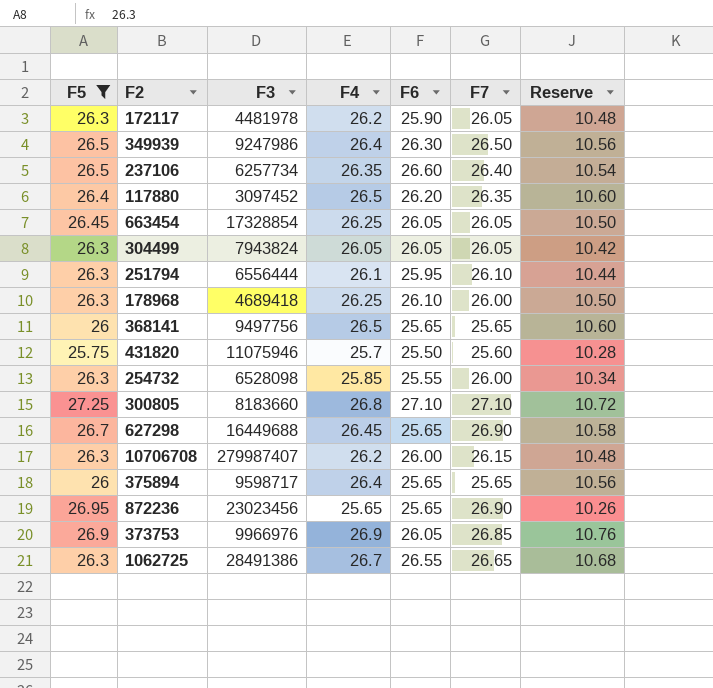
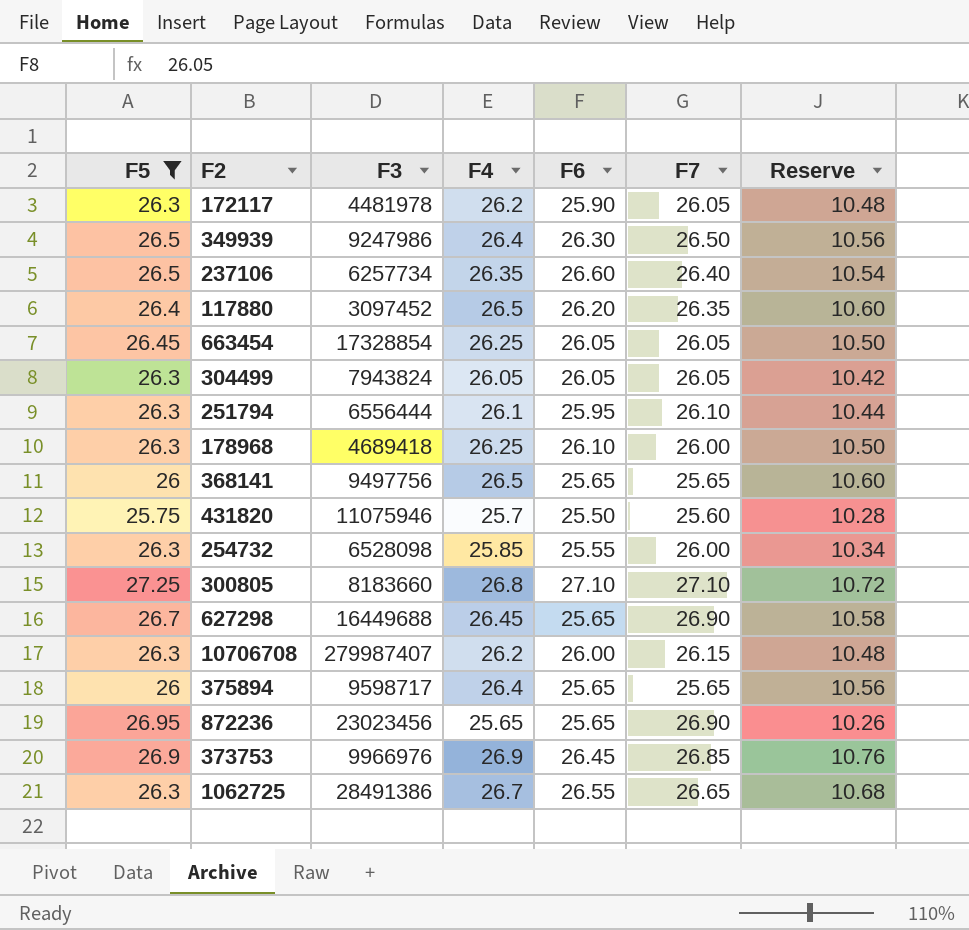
373753 | F6: 26.05 -> 26.45

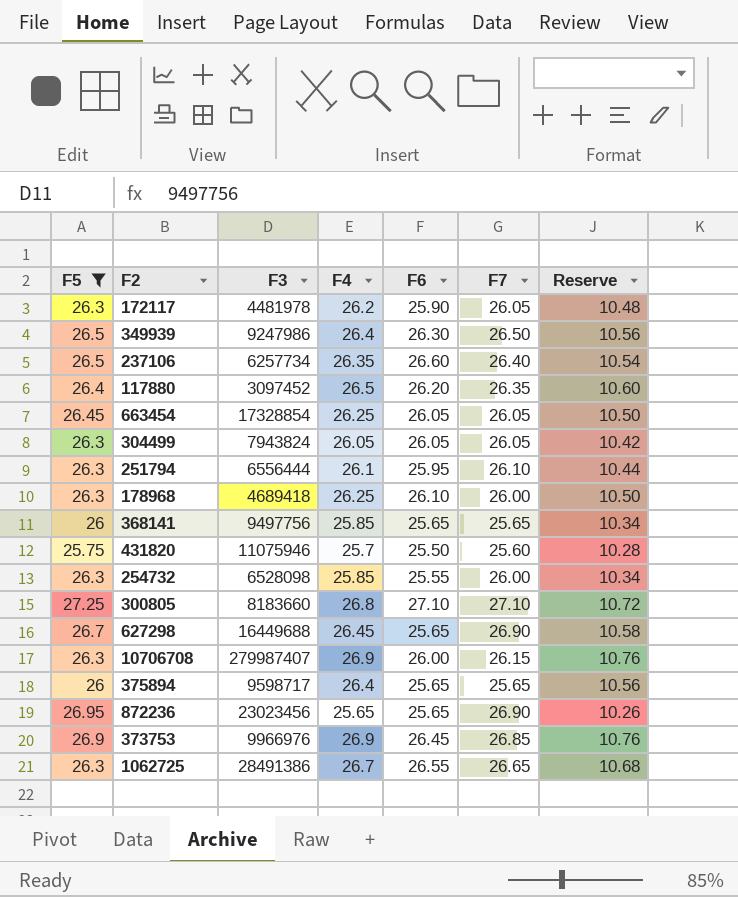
368141 | F4: 26.5 -> 25.85
368141 | Reserve: 10.60 -> 10.34
10706708 | F4: 26.2 -> 26.9
10706708 | Reserve: 10.48 -> 10.76

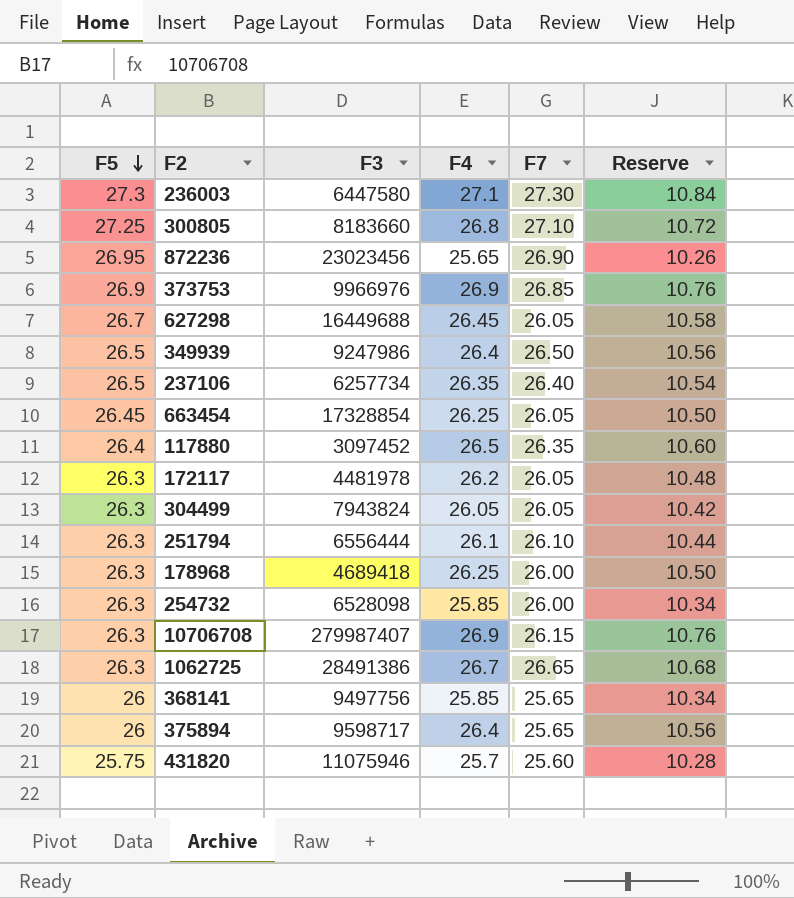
filter: F5 != 27.3 -> none
row order: none -> F5 descending
column F6 | position: 5 -> none
627298 | F7: 26.90 -> 26.05

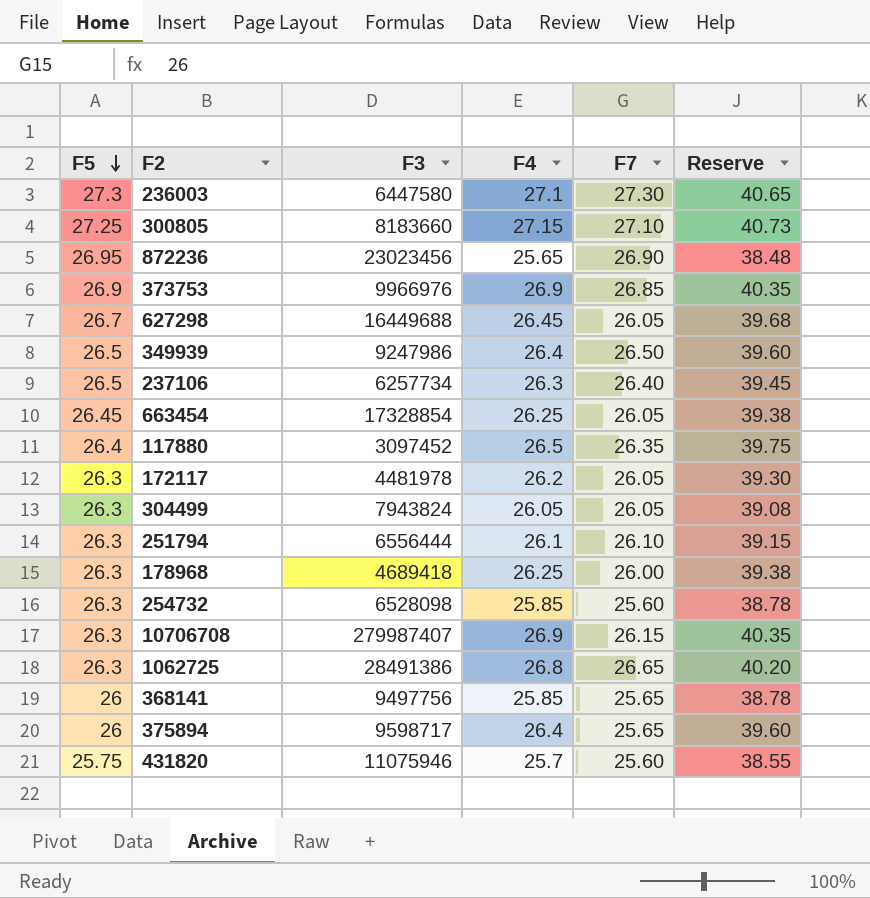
column Reserve | formula: [F4] * 0.4 -> [F4] * 1.5
300805 | F4: 26.8 -> 27.15
237106 | F4: 26.35 -> 26.3
254732 | F7: 26.00 -> 25.60
1062725 | F4: 26.7 -> 26.8

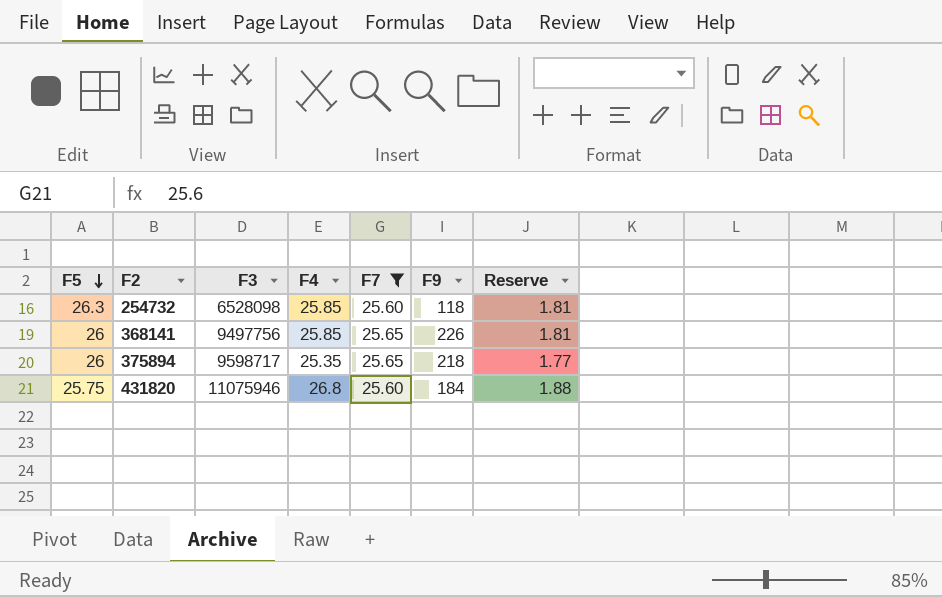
filter: none -> F7 <= 25.65
column F9 | position: none -> 6
column Reserve | formula: [F4] * 1.5 -> [F4] * 0.07
375894 | F4: 26.4 -> 25.35
431820 | F4: 25.7 -> 26.8

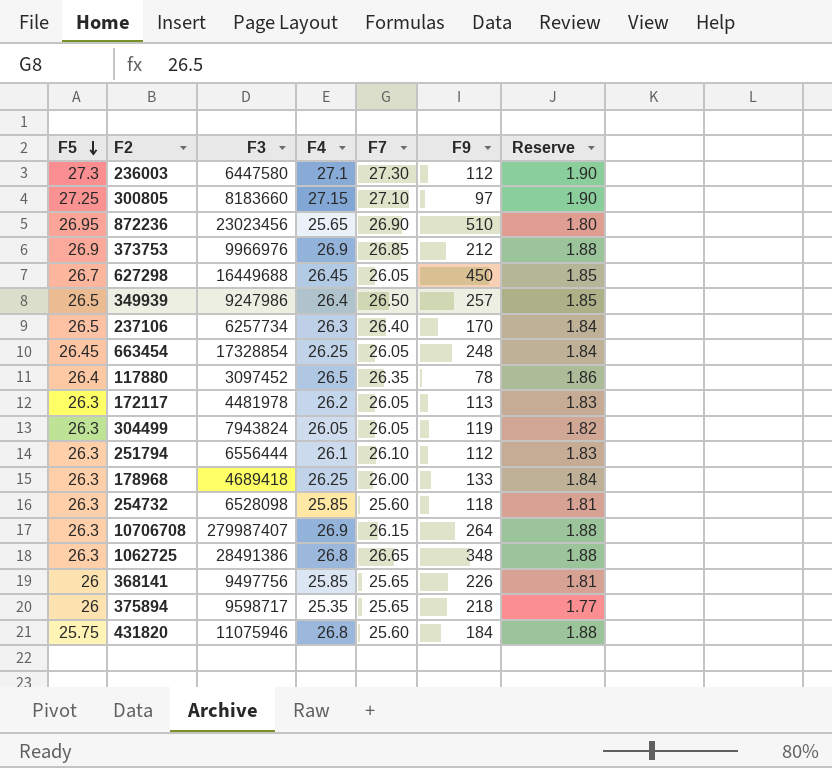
filter: F7 <= 25.65 -> none

